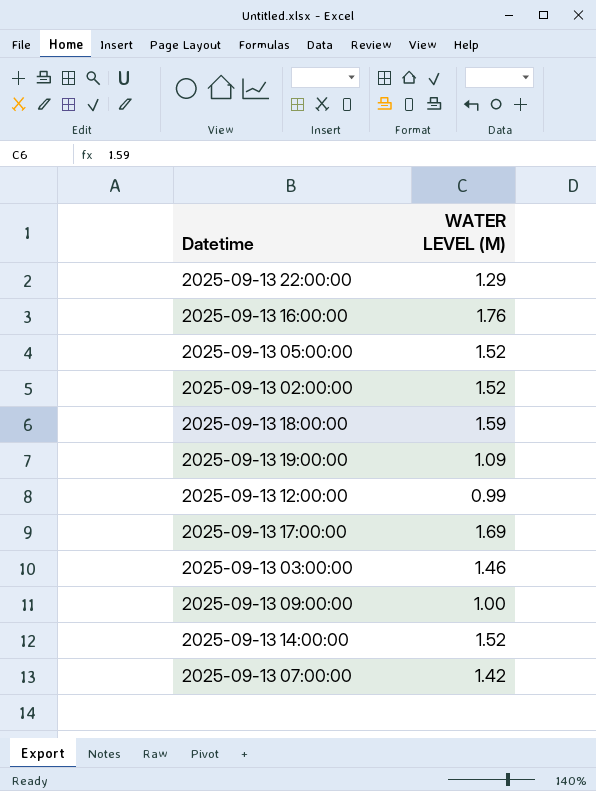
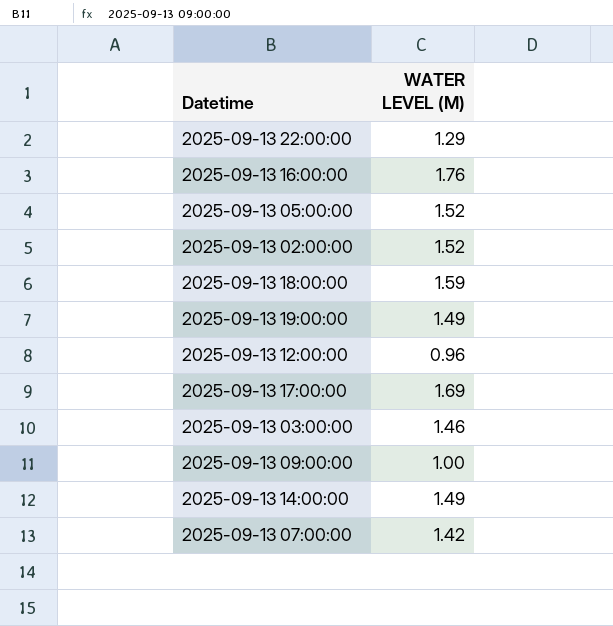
2025-09-13 19:00:00 | WATER LEVEL (M): 1.09 -> 1.49
2025-09-13 12:00:00 | WATER LEVEL (M): 0.99 -> 0.96
2025-09-13 14:00:00 | WATER LEVEL (M): 1.52 -> 1.49

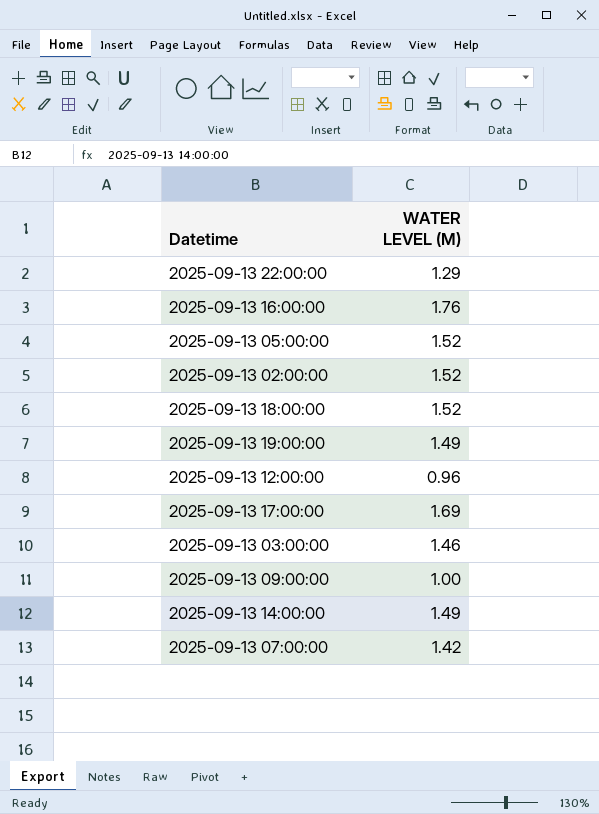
2025-09-13 18:00:00 | WATER LEVEL (M): 1.59 -> 1.52

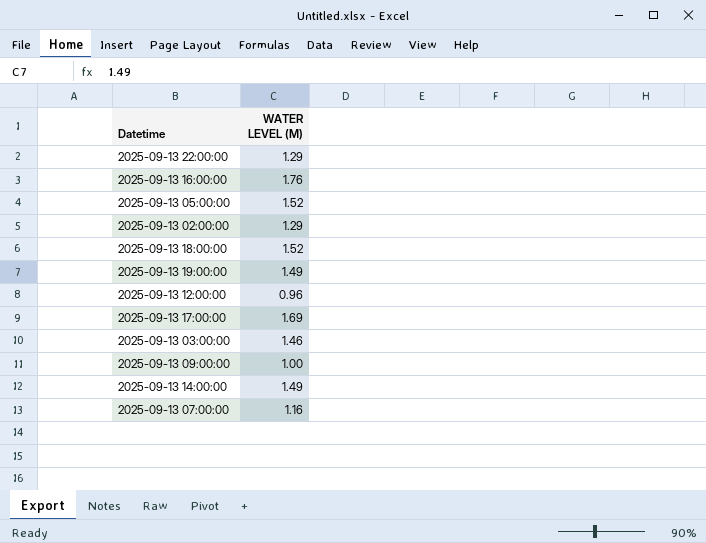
2025-09-13 02:00:00 | WATER LEVEL (M): 1.52 -> 1.29
2025-09-13 07:00:00 | WATER LEVEL (M): 1.42 -> 1.16

